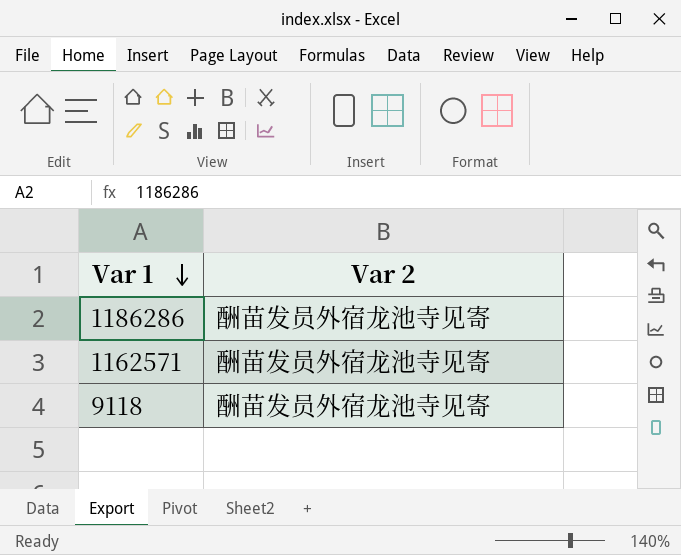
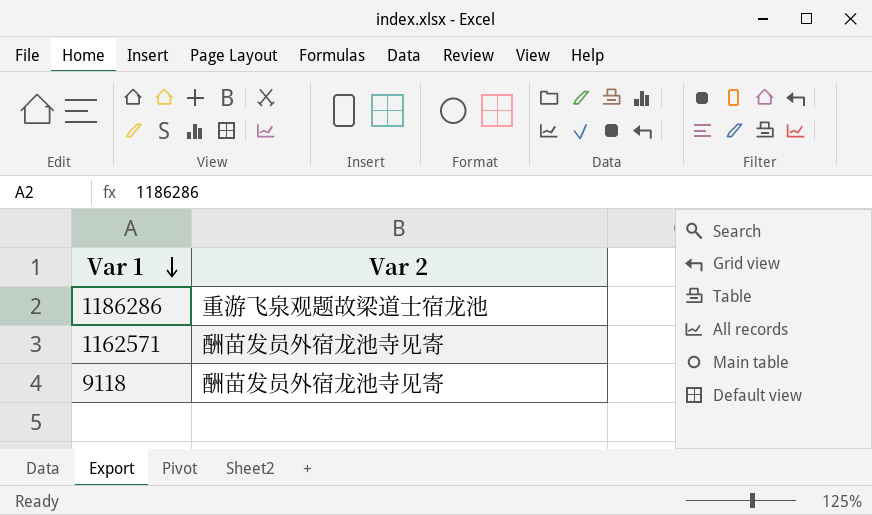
1186286 | Var 2: 酬苗发员外宿龙池寺见寄 -> 重游飞泉观题故梁道士宿龙池

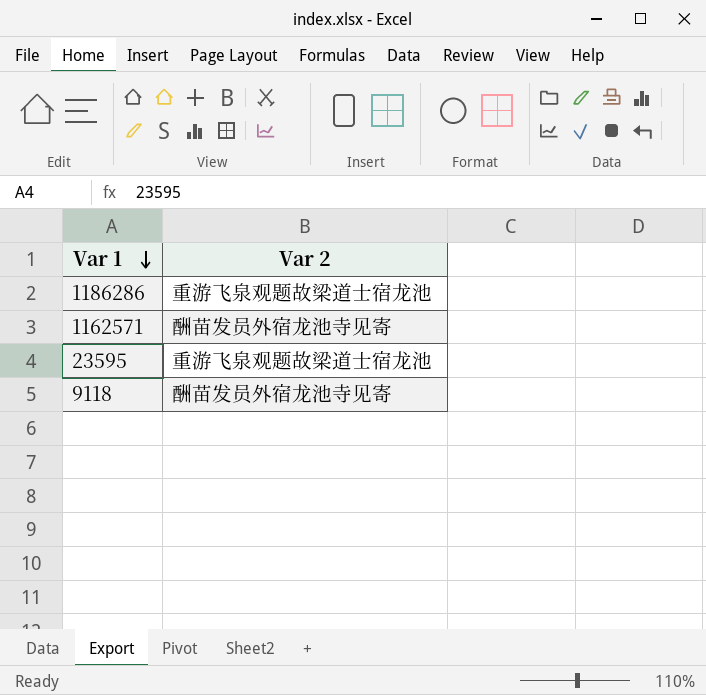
row 23595: none -> 重游飞泉观题故梁道士宿龙池

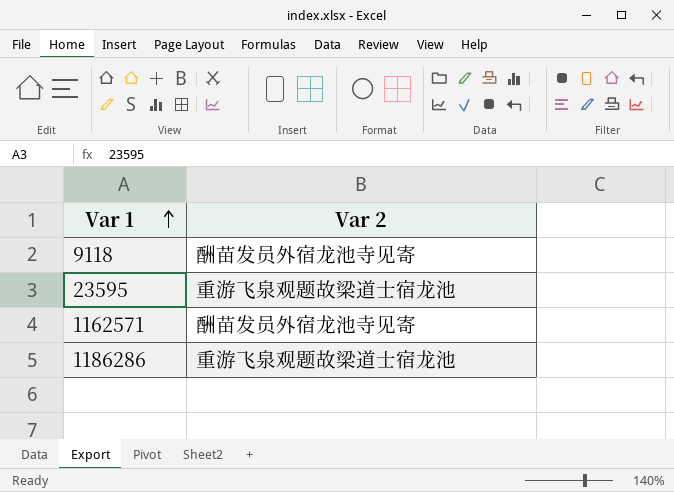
row order: Var 1 descending -> Var 1 ascending

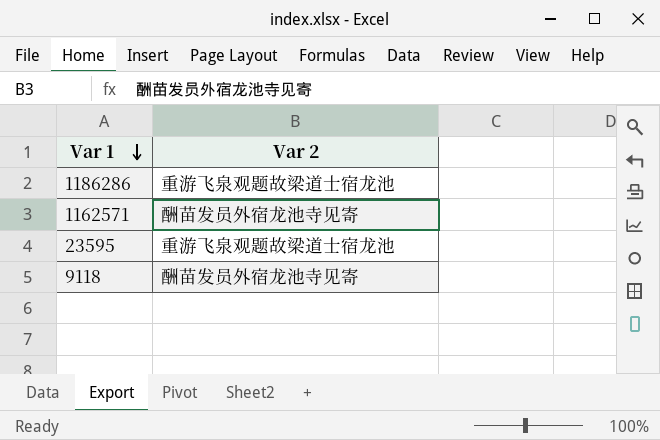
row order: Var 1 ascending -> Var 1 descending

